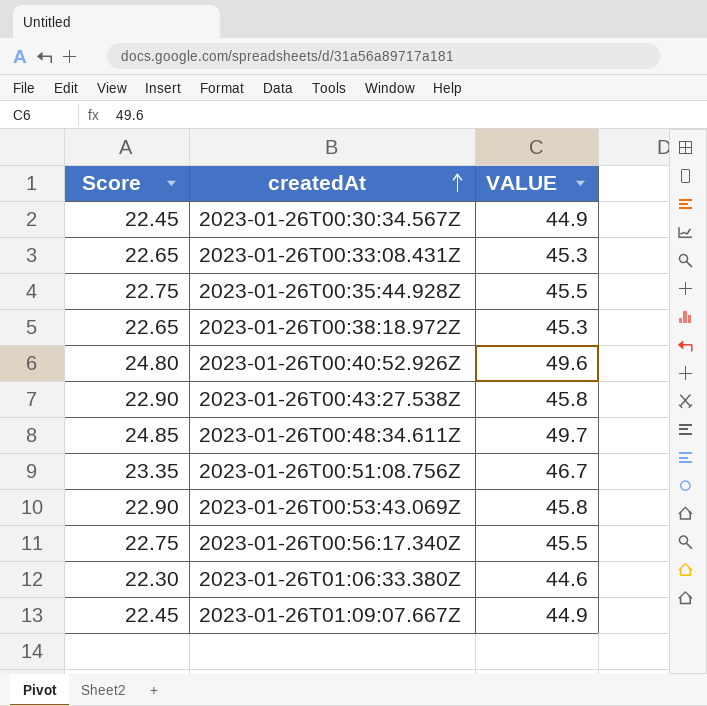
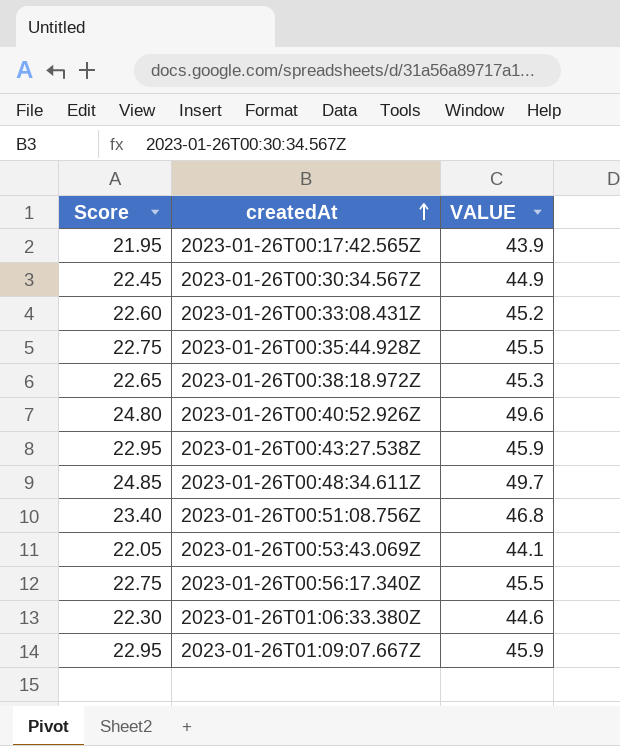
row 2023-01-26T00:17:42.565Z: none -> 21.95 | 43.9
2023-01-26T00:33:08.431Z | Score: 22.65 -> 22.60
2023-01-26T00:33:08.431Z | VALUE: 45.3 -> 45.2
2023-01-26T00:43:27.538Z | Score: 22.90 -> 22.95
2023-01-26T00:43:27.538Z | VALUE: 45.8 -> 45.9
2023-01-26T00:51:08.756Z | Score: 23.35 -> 23.40
2023-01-26T00:51:08.756Z | VALUE: 46.7 -> 46.8
2023-01-26T00:53:43.069Z | Score: 22.90 -> 22.05
2023-01-26T00:53:43.069Z | VALUE: 45.8 -> 44.1
2023-01-26T01:09:07.667Z | Score: 22.45 -> 22.95
2023-01-26T01:09:07.667Z | VALUE: 44.9 -> 45.9

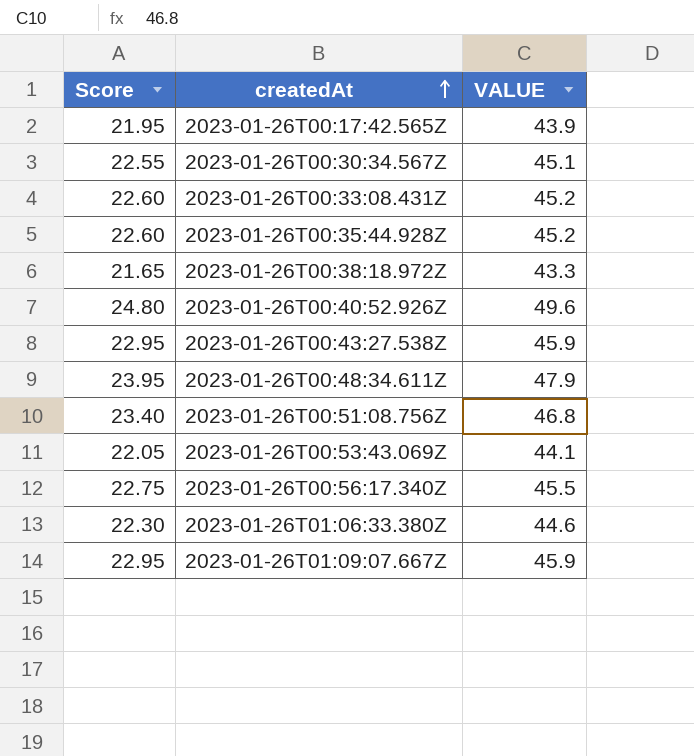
2023-01-26T00:30:34.567Z | Score: 22.45 -> 22.55
2023-01-26T00:30:34.567Z | VALUE: 44.9 -> 45.1
2023-01-26T00:35:44.928Z | Score: 22.75 -> 22.60
2023-01-26T00:35:44.928Z | VALUE: 45.5 -> 45.2
2023-01-26T00:38:18.972Z | Score: 22.65 -> 21.65
2023-01-26T00:38:18.972Z | VALUE: 45.3 -> 43.3
2023-01-26T00:48:34.611Z | Score: 24.85 -> 23.95
2023-01-26T00:48:34.611Z | VALUE: 49.7 -> 47.9

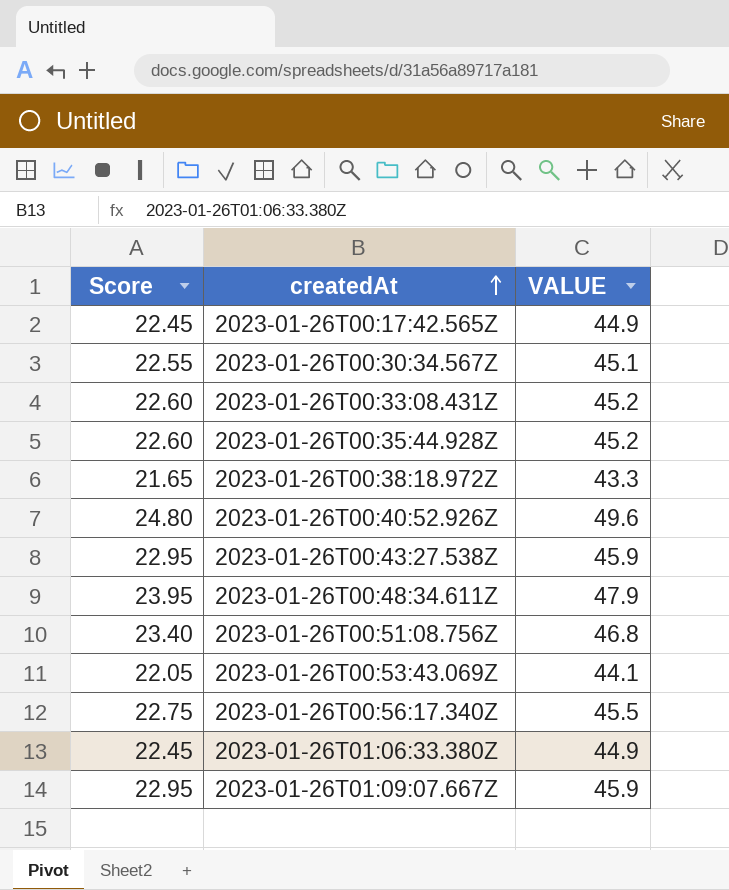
2023-01-26T00:17:42.565Z | Score: 21.95 -> 22.45
2023-01-26T00:17:42.565Z | VALUE: 43.9 -> 44.9
2023-01-26T01:06:33.380Z | Score: 22.30 -> 22.45
2023-01-26T01:06:33.380Z | VALUE: 44.6 -> 44.9

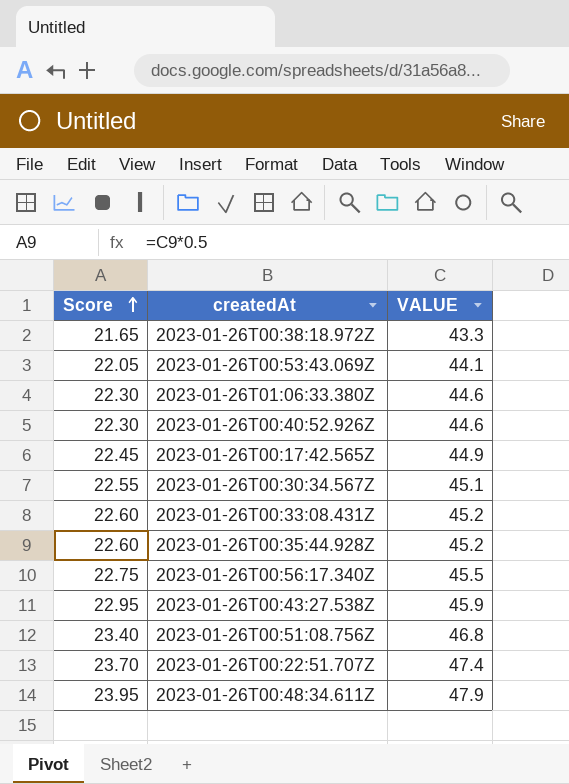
row order: createdAt ascending -> Score ascending
row 2023-01-26T01:09:07.667Z: 22.95 | 45.9 -> none
2023-01-26T01:06:33.380Z | Score: 22.45 -> 22.30
2023-01-26T01:06:33.380Z | VALUE: 44.9 -> 44.6
2023-01-26T00:40:52.926Z | Score: 24.80 -> 22.30
2023-01-26T00:40:52.926Z | VALUE: 49.6 -> 44.6
row 2023-01-26T00:22:51.707Z: none -> 23.70 | 47.4

